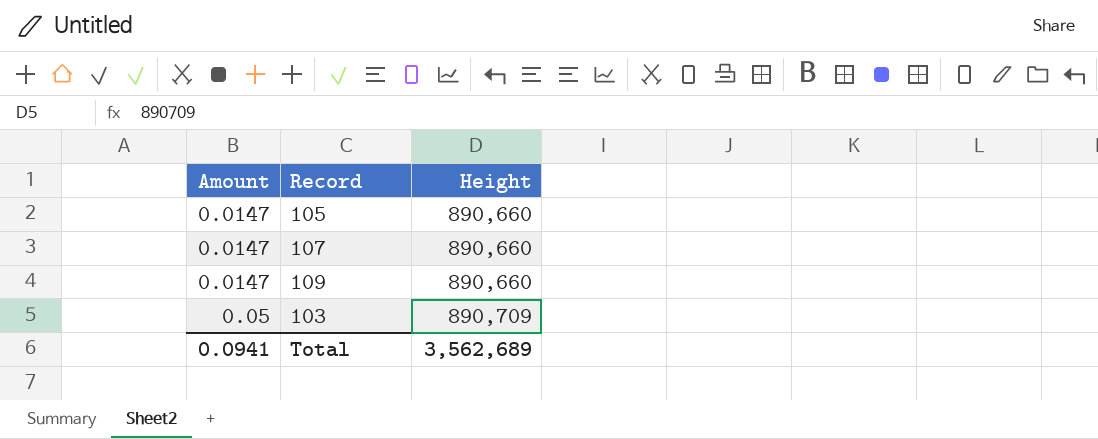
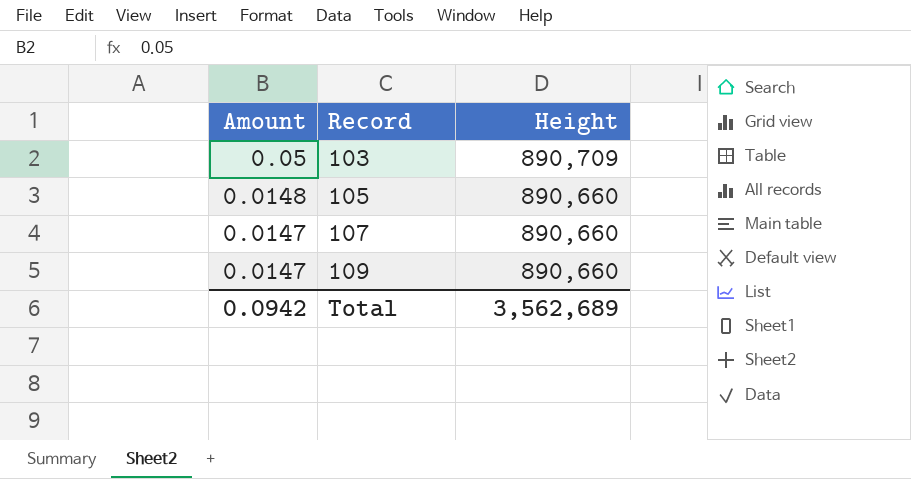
row order: Amount ascending -> Amount descending
105 | Amount: 0.0147 -> 0.0148
Total | Amount: 0.0941 -> 0.0942

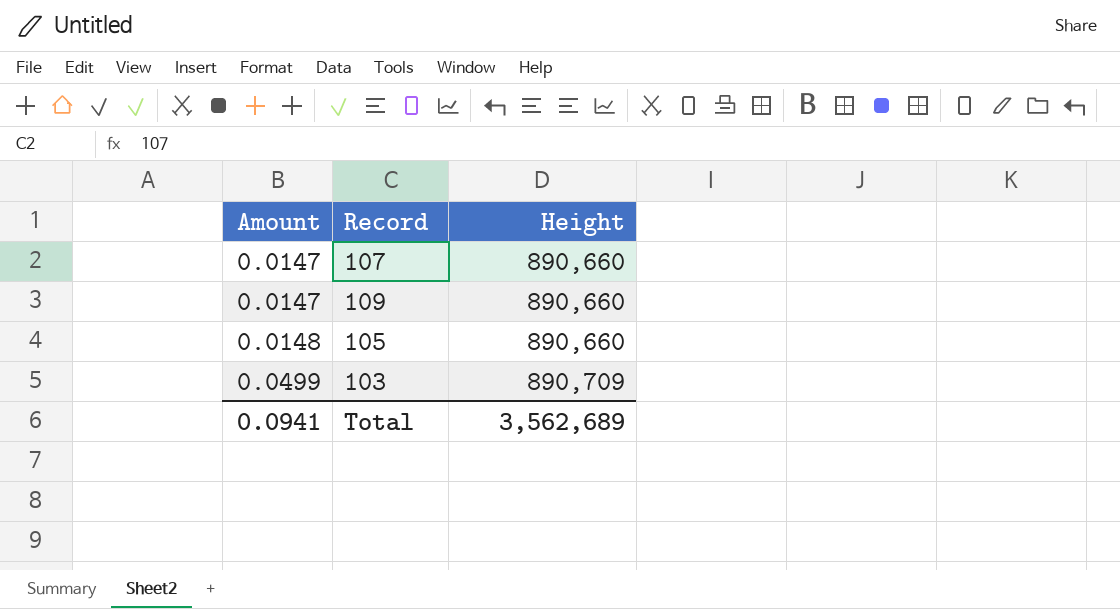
row order: Amount descending -> Amount ascending
103 | Amount: 0.05 -> 0.0499
Total | Amount: 0.0942 -> 0.0941

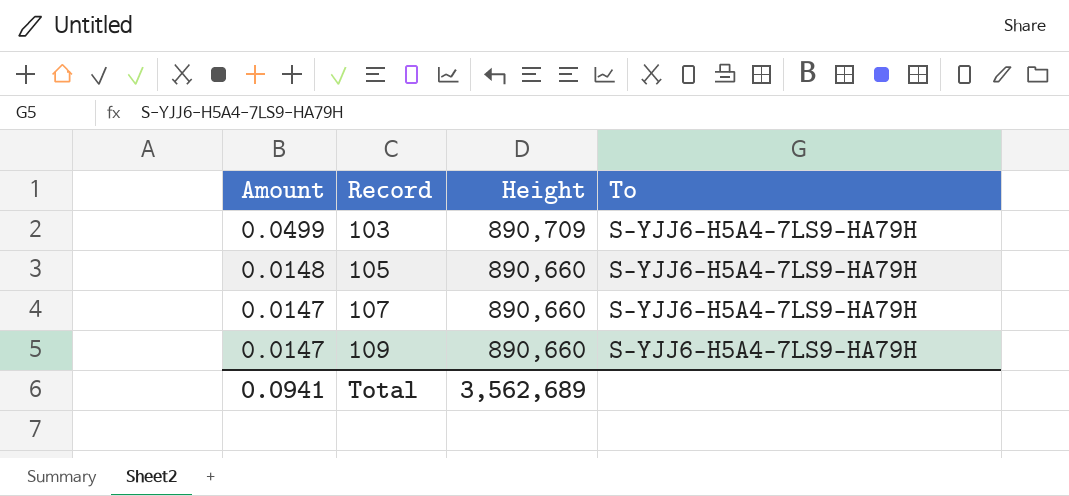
row order: Amount ascending -> Amount descending
column To | position: none -> 4

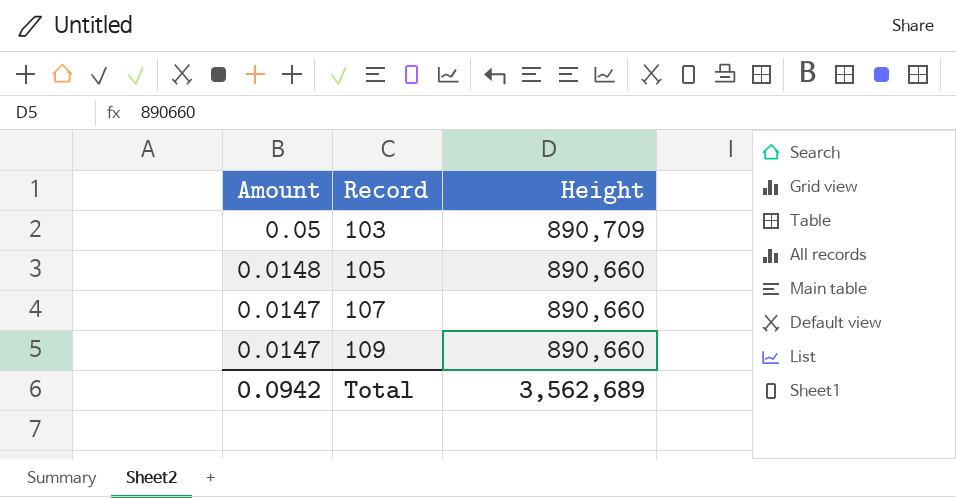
column To | position: 4 -> none
103 | Amount: 0.0499 -> 0.05
Total | Amount: 0.0941 -> 0.0942

